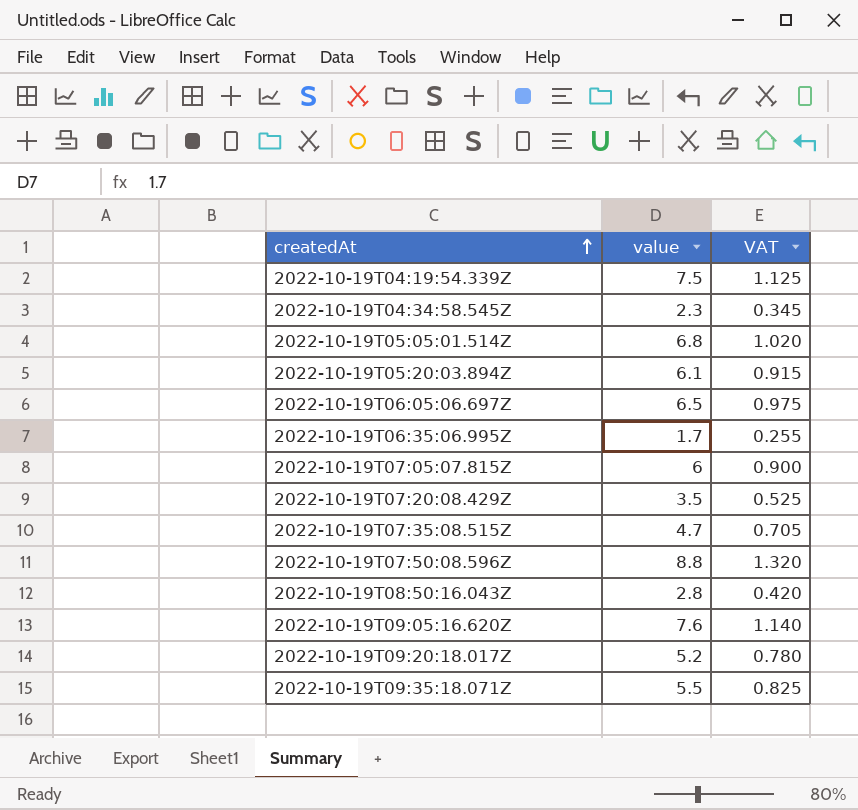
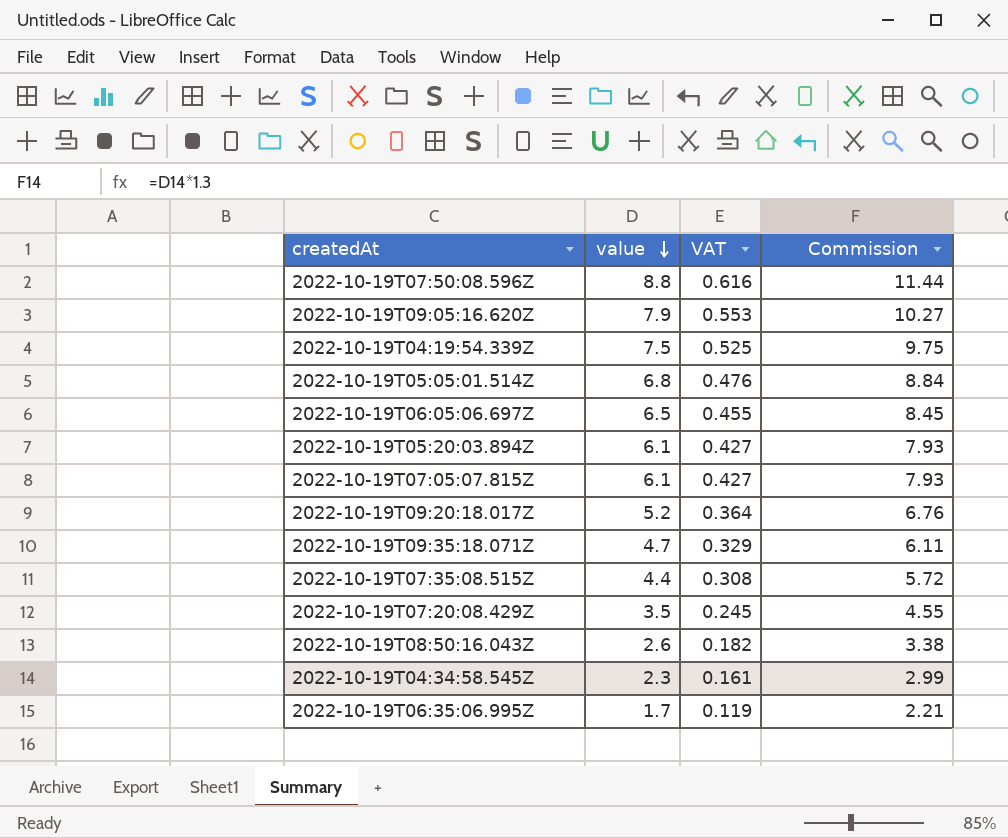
row order: createdAt ascending -> value descending
column VAT | formula: [value] * 0.15 -> [value] * 0.07
column Commission | formula: none -> [value] * 1.3
2022-10-19T09:05:16.620Z | value: 7.6 -> 7.9
2022-10-19T07:05:07.815Z | value: 6 -> 6.1
2022-10-19T09:35:18.071Z | value: 5.5 -> 4.7
2022-10-19T07:35:08.515Z | value: 4.7 -> 4.4
2022-10-19T08:50:16.043Z | value: 2.8 -> 2.6

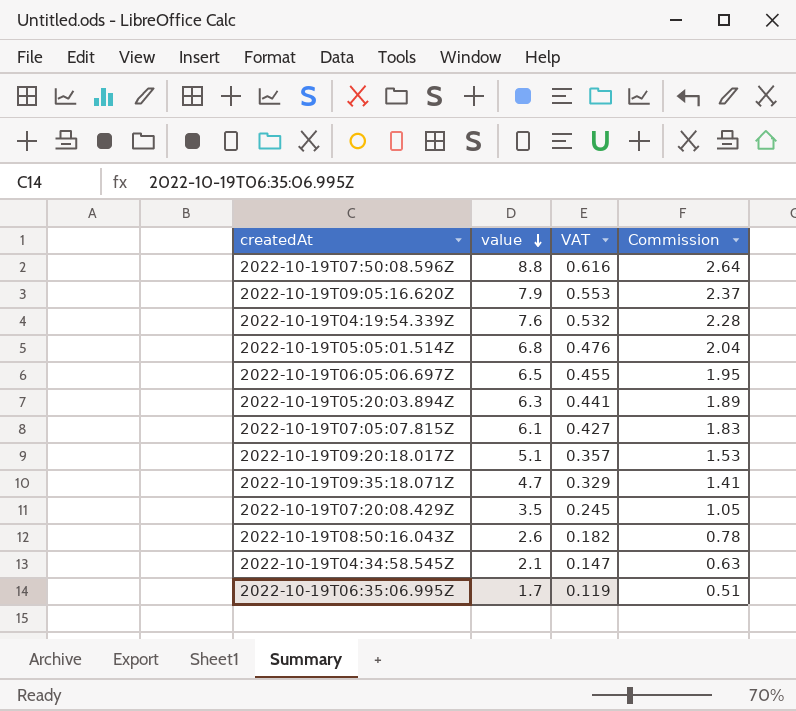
column Commission | formula: [value] * 1.3 -> [value] * 0.3
row 2022-10-19T07:35:08.515Z: 4.4 | 0.308 | 5.72 -> none
2022-10-19T04:19:54.339Z | value: 7.5 -> 7.6
2022-10-19T04:19:54.339Z | VAT: 0.525 -> 0.532
2022-10-19T05:20:03.894Z | value: 6.1 -> 6.3
2022-10-19T05:20:03.894Z | VAT: 0.427 -> 0.441
2022-10-19T09:20:18.017Z | value: 5.2 -> 5.1
2022-10-19T09:20:18.017Z | VAT: 0.364 -> 0.357
2022-10-19T04:34:58.545Z | value: 2.3 -> 2.1
2022-10-19T04:34:58.545Z | VAT: 0.161 -> 0.147

